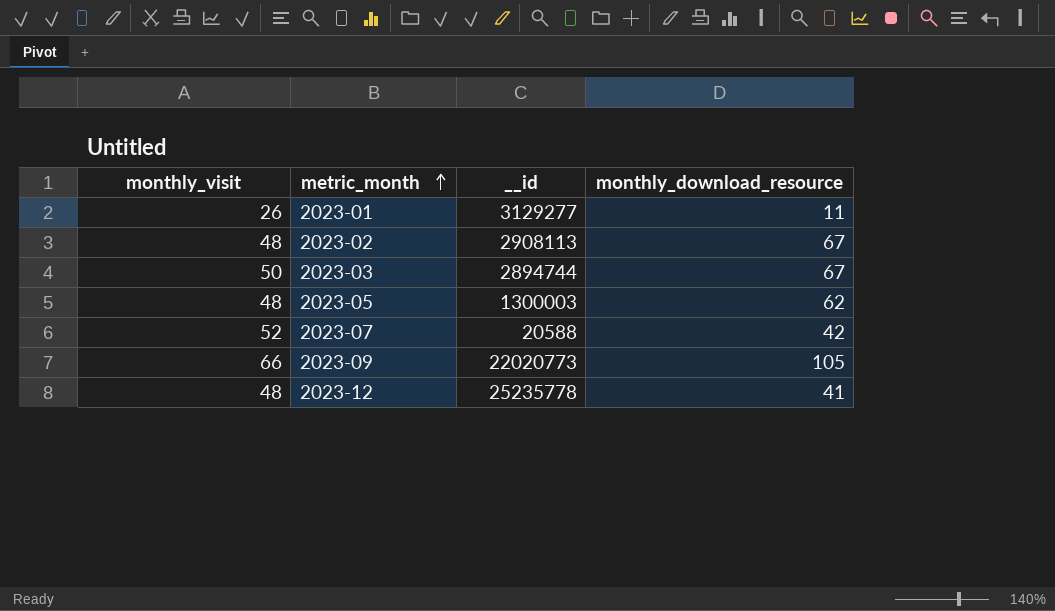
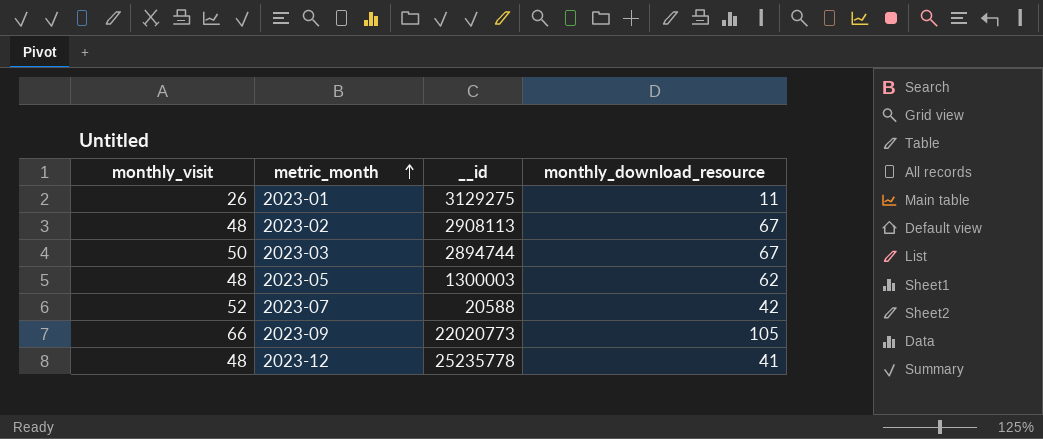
2023-01 | __id: 3129277 -> 3129275

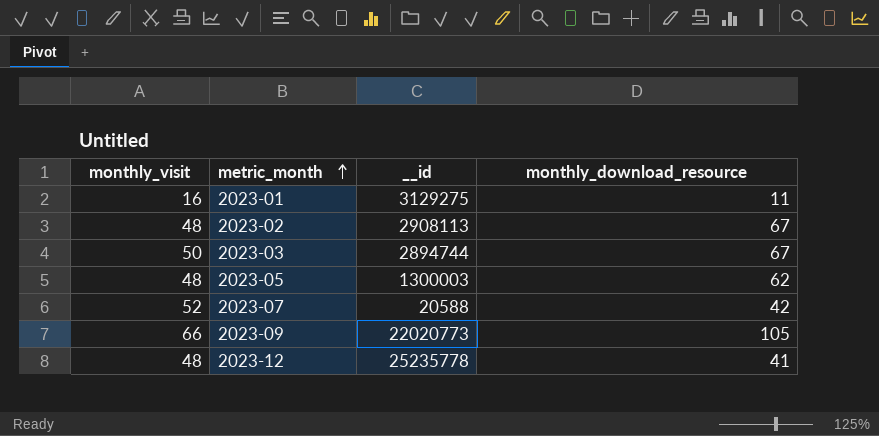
2023-01 | monthly_visit: 26 -> 16

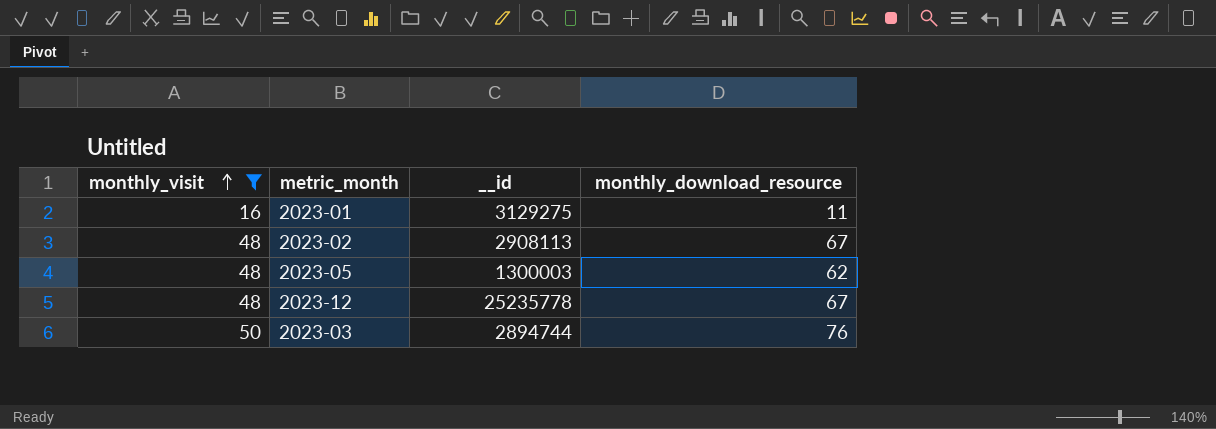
filter: none -> monthly_visit <= 50
row order: metric_month ascending -> monthly_visit ascending
2023-12 | monthly_download_resource: 41 -> 67
2023-03 | monthly_download_resource: 67 -> 76

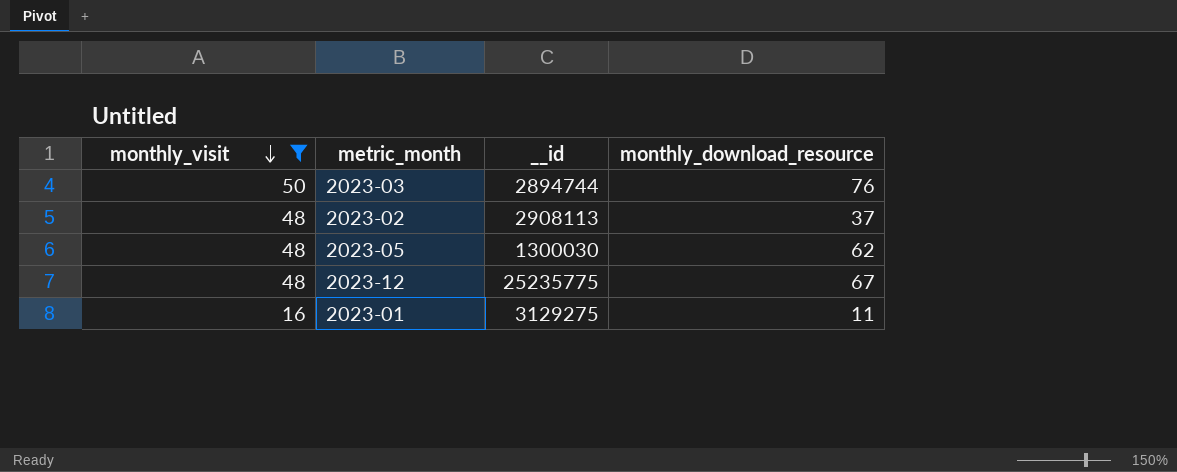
row order: monthly_visit ascending -> monthly_visit descending
2023-02 | monthly_download_resource: 67 -> 37
2023-05 | __id: 1300003 -> 1300030
2023-12 | __id: 25235778 -> 25235775

